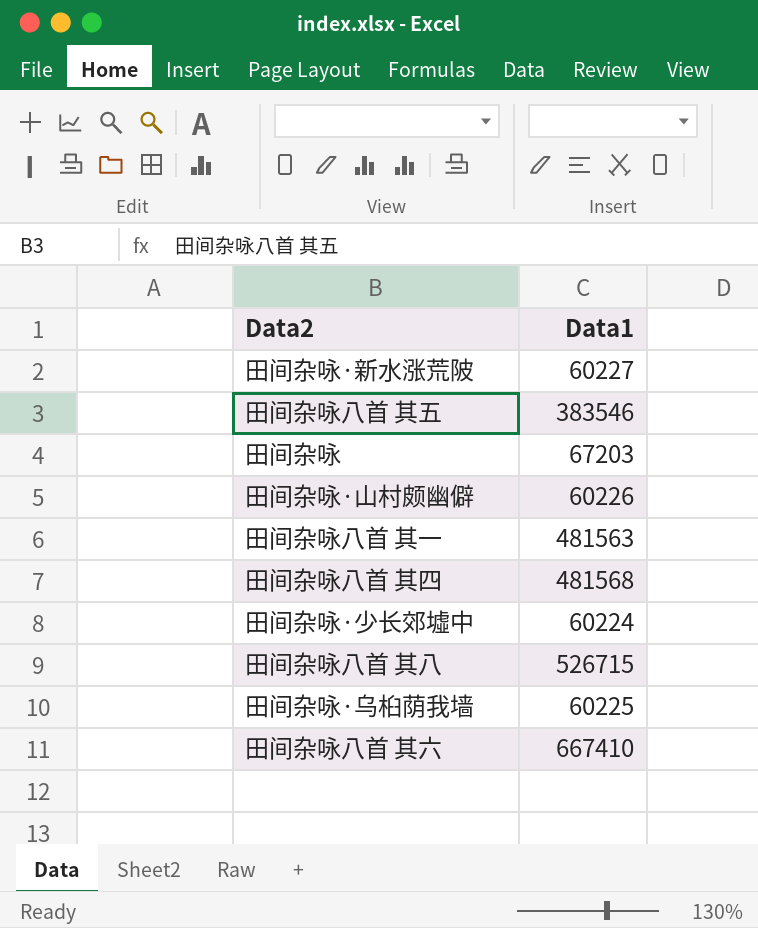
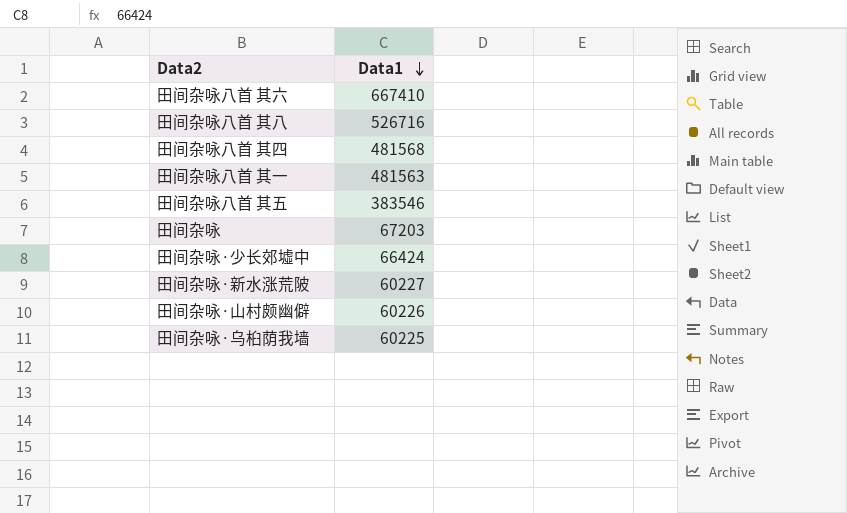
row order: none -> Data1 descending
田间杂咏八首 其八 | Data1: 526715 -> 526716
田间杂咏·少长郊墟中 | Data1: 60224 -> 66424

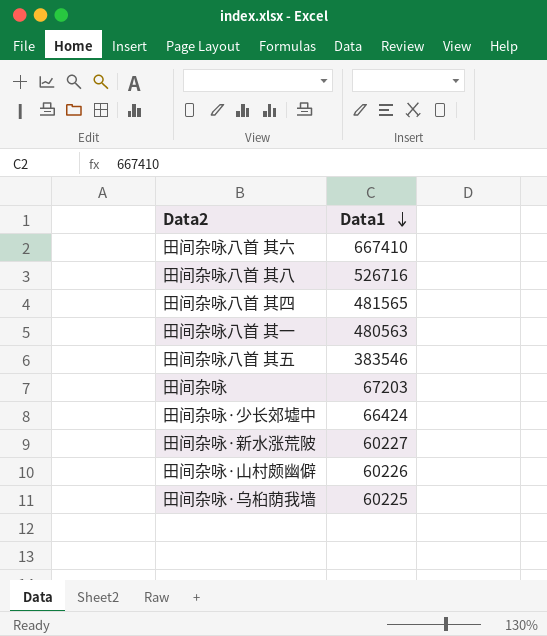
田间杂咏八首 其四 | Data1: 481568 -> 481565
田间杂咏八首 其一 | Data1: 481563 -> 480563

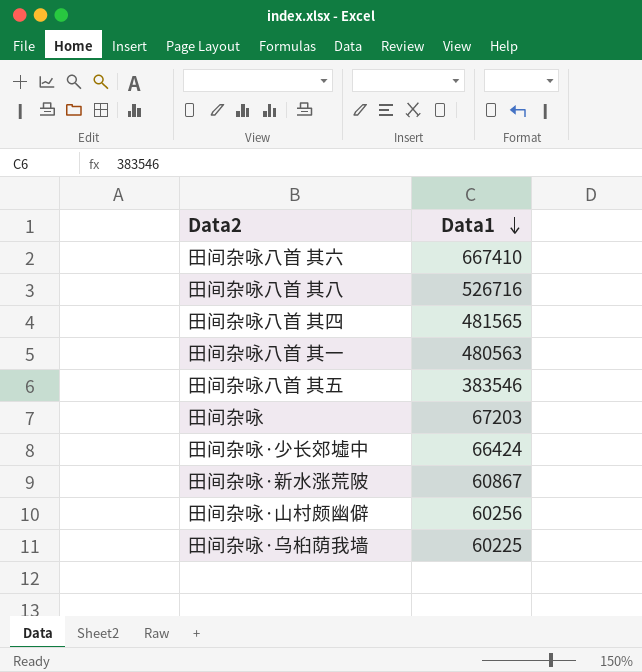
田间杂咏·新水涨荒陂 | Data1: 60227 -> 60867
田间杂咏·山村颇幽僻 | Data1: 60226 -> 60256

